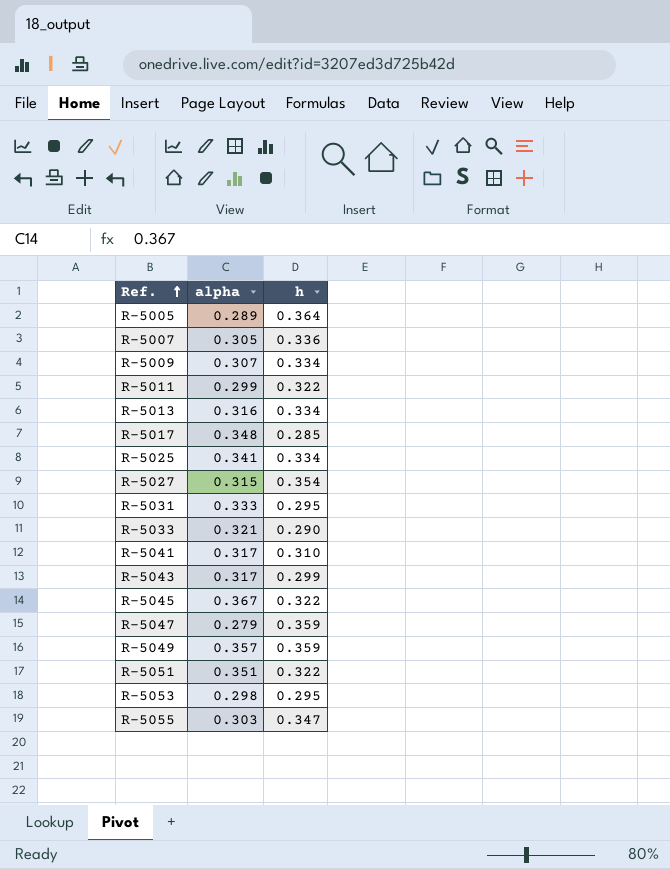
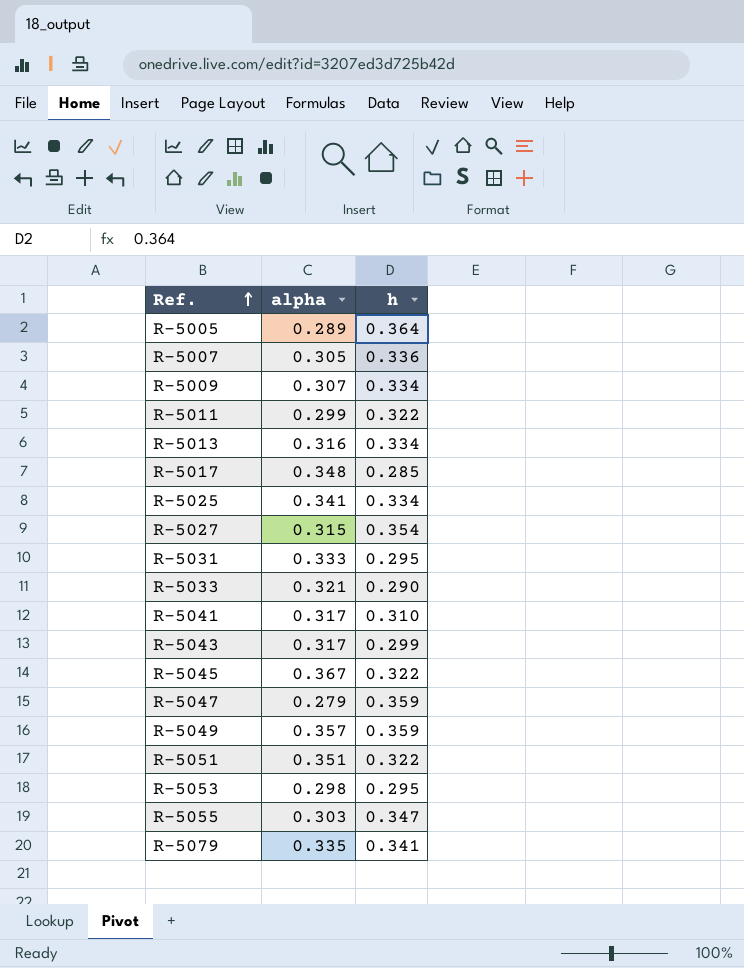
row R-5079: none -> 0.335 | 0.341

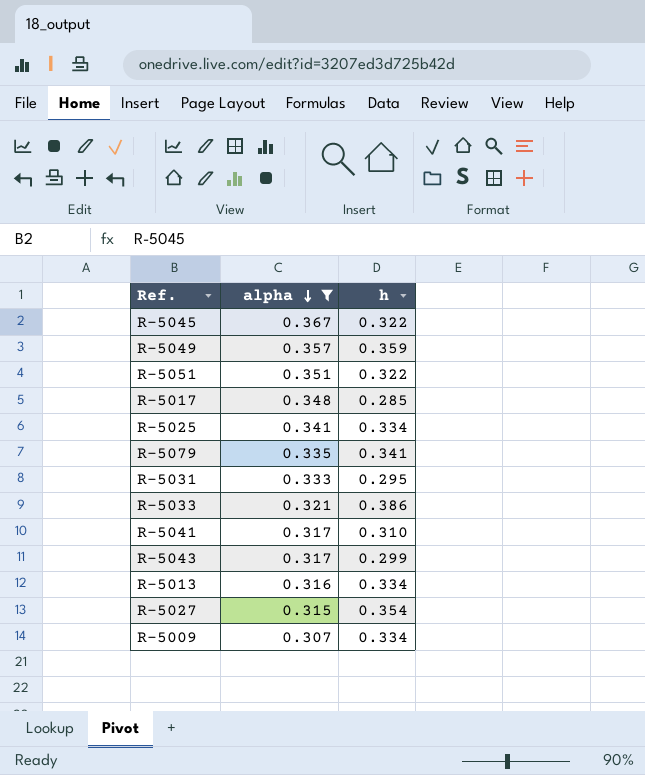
filter: none -> alpha >= 0.307
row order: Ref. ascending -> alpha descending
R-5033 | h: 0.290 -> 0.386

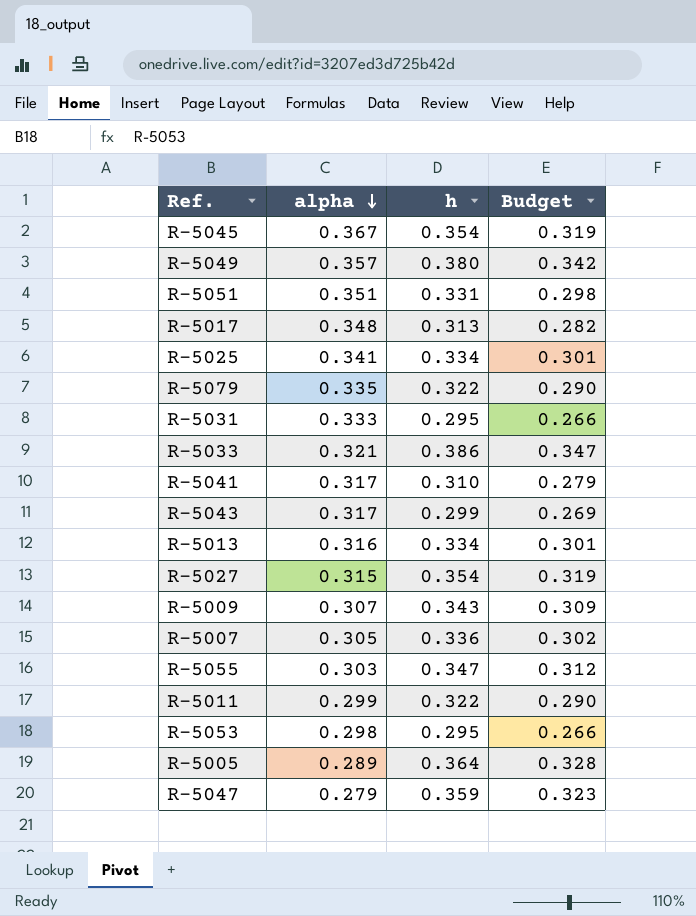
filter: alpha >= 0.307 -> none
column Budget | formula: none -> [h] * 0.9
R-5045 | h: 0.322 -> 0.354
R-5049 | h: 0.359 -> 0.380
R-5051 | h: 0.322 -> 0.331
R-5017 | h: 0.285 -> 0.313
R-5079 | h: 0.341 -> 0.322
R-5009 | h: 0.334 -> 0.343

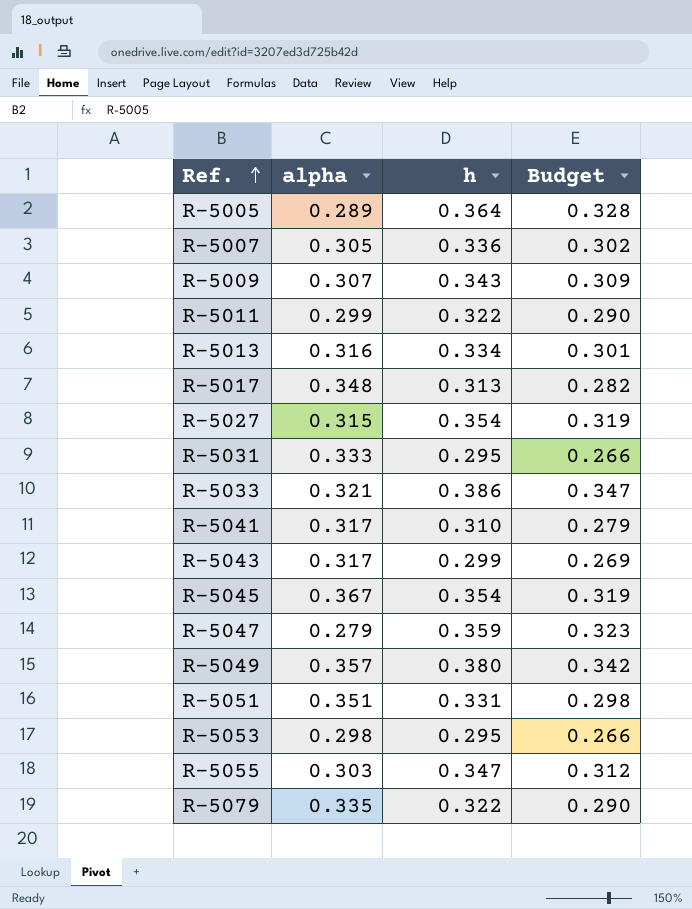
row order: alpha descending -> Ref. ascending
row R-5025: 0.341 | 0.334 | 0.301 -> none

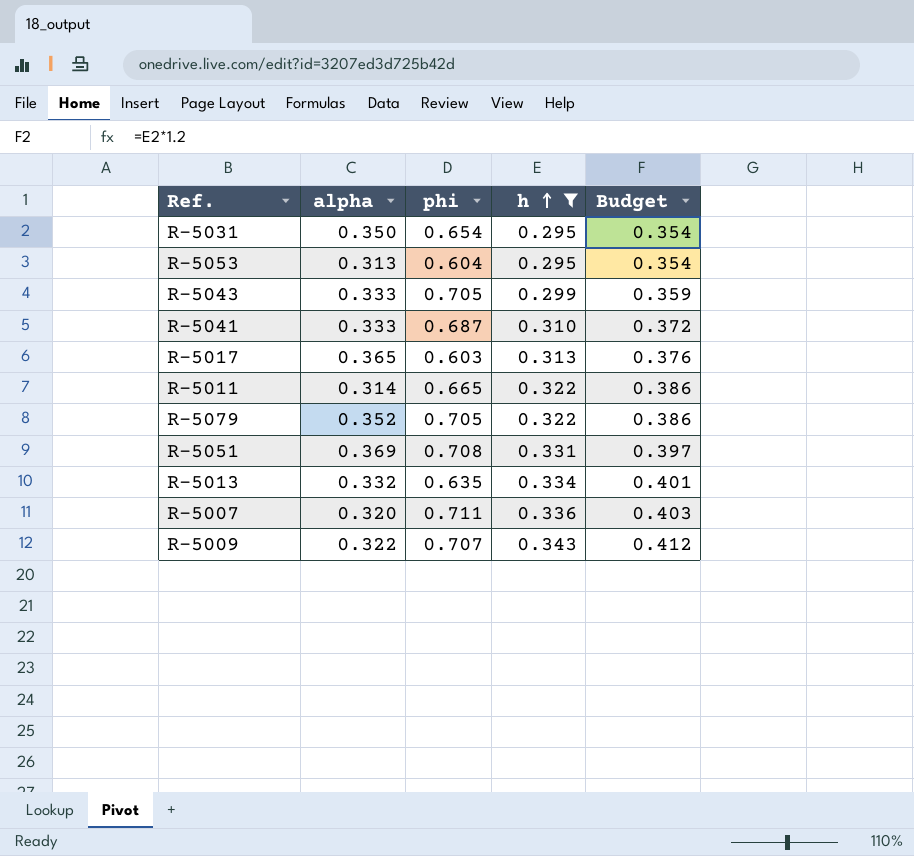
filter: none -> h <= 0.343
row order: Ref. ascending -> h ascending
column phi | position: none -> 3
column Budget | formula: [h] * 0.9 -> [h] * 1.2
R-5031 | alpha: 0.333 -> 0.350
R-5053 | alpha: 0.298 -> 0.313
R-5043 | alpha: 0.317 -> 0.333
R-5041 | alpha: 0.317 -> 0.333
R-5017 | alpha: 0.348 -> 0.365
R-5011 | alpha: 0.299 -> 0.314
R-5079 | alpha: 0.335 -> 0.352
R-5051 | alpha: 0.351 -> 0.369
R-5013 | alpha: 0.316 -> 0.332
R-5007 | alpha: 0.305 -> 0.320
R-5009 | alpha: 0.307 -> 0.322

